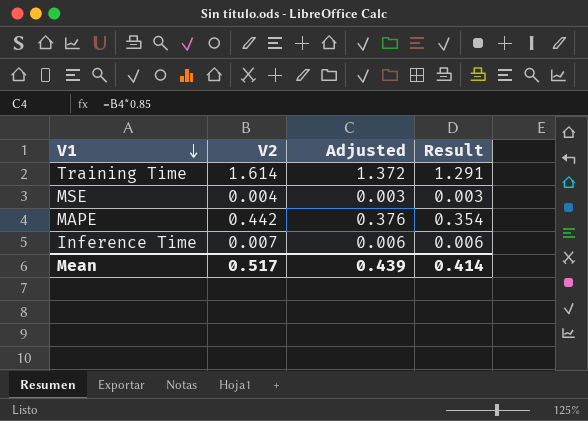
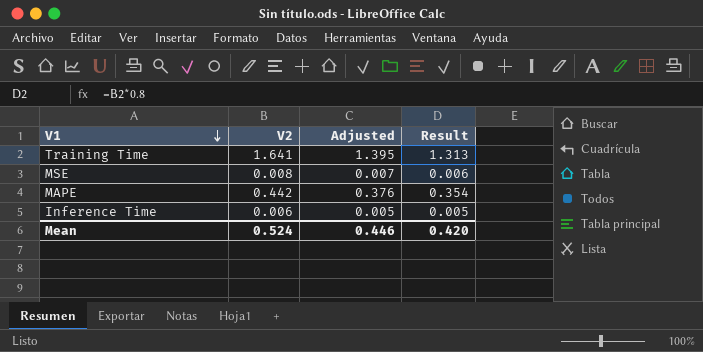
Training Time | V2: 1.614 -> 1.641
Training Time | Adjusted: 1.372 -> 1.395
Training Time | Result: 1.291 -> 1.313
MSE | V2: 0.004 -> 0.008
MSE | Adjusted: 0.003 -> 0.007
MSE | Result: 0.003 -> 0.006
Inference Time | V2: 0.007 -> 0.006
Inference Time | Adjusted: 0.006 -> 0.005
Inference Time | Result: 0.006 -> 0.005
Mean | V2: 0.517 -> 0.524
Mean | Adjusted: 0.439 -> 0.446
Mean | Result: 0.414 -> 0.420

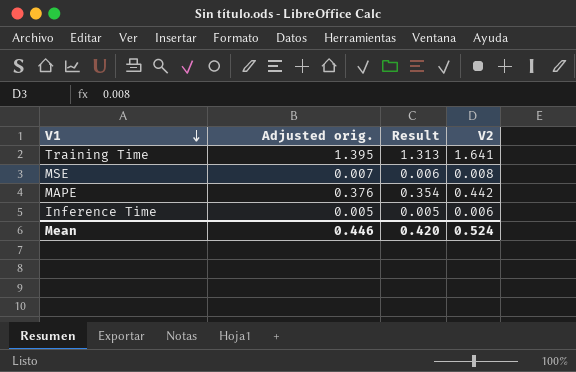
column name: Adjusted -> Adjusted orig.
column V2 | position: 2 -> 4

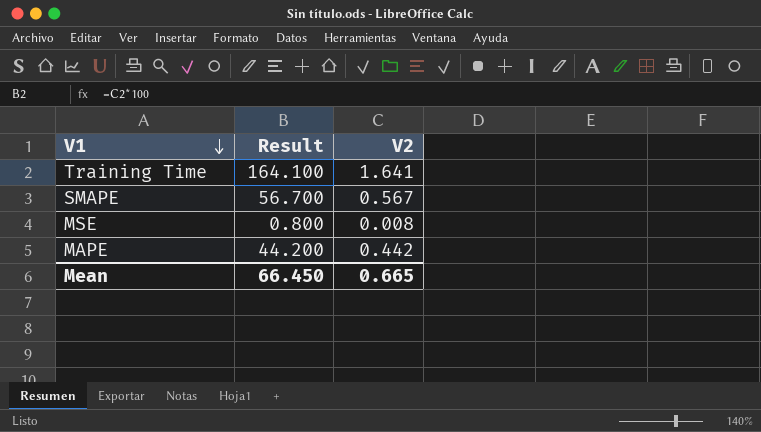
column Adjusted orig. | formula: [V2] * 0.85 -> none
column Result | formula: [V2] * 0.8 -> [V2] * 100
row Inference Time: 0.005 | 0.005 | 0.006 -> none
row SMAPE: none -> 56.700 | 0.567
Mean | Result: 0.420 -> 66.450
Mean | V2: 0.524 -> 0.665

